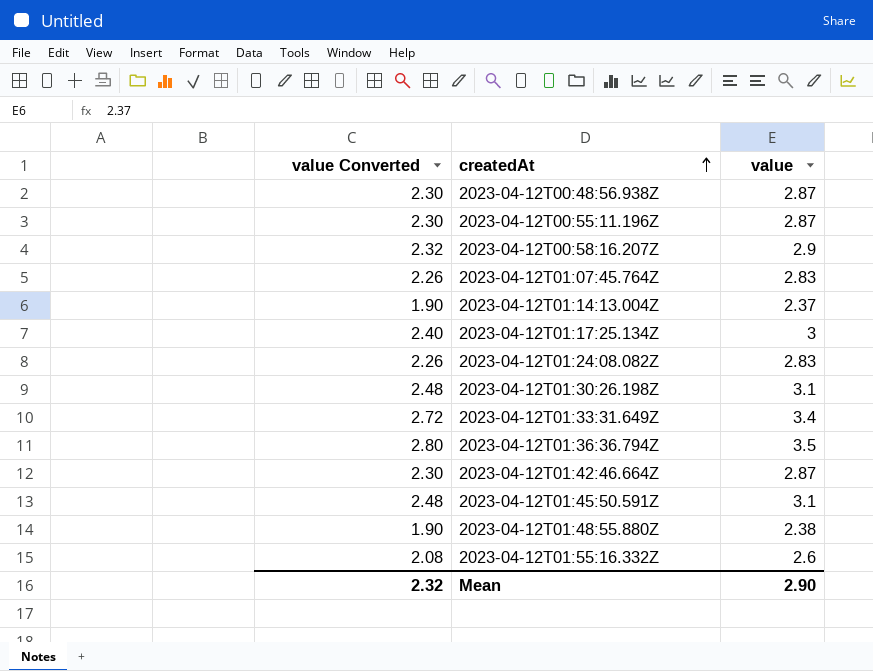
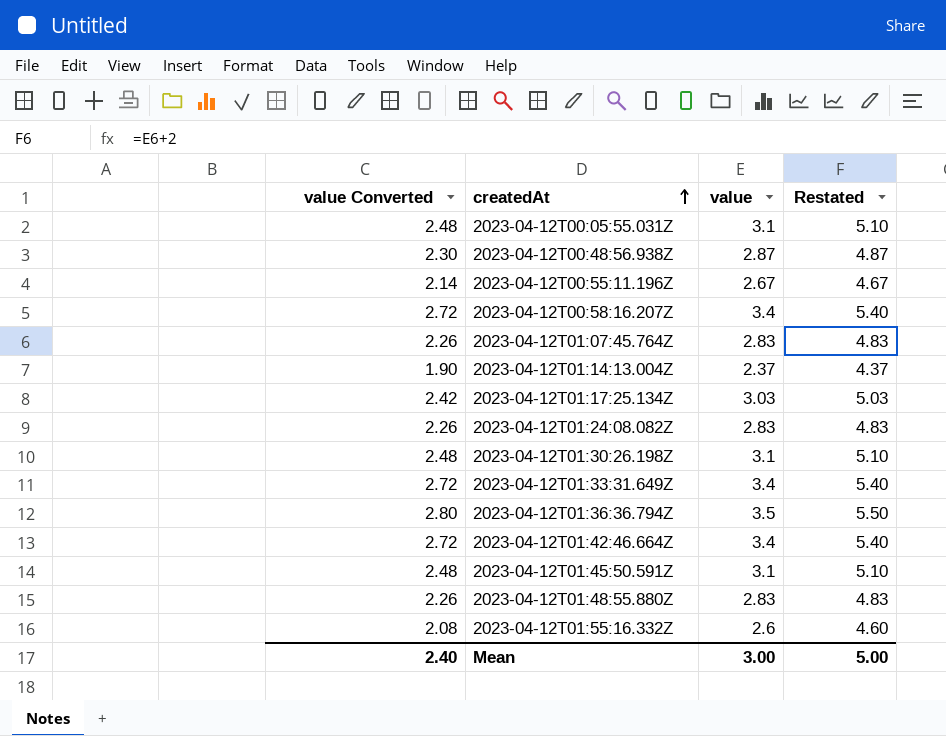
column Restated | formula: none -> [value] + 2
row 2023-04-12T00:05:55.031Z: none -> 2.48 | 3.1 | 5.10
2023-04-12T00:55:11.196Z | value Converted: 2.30 -> 2.14
2023-04-12T00:55:11.196Z | value: 2.87 -> 2.67
2023-04-12T00:58:16.207Z | value Converted: 2.32 -> 2.72
2023-04-12T00:58:16.207Z | value: 2.9 -> 3.4
2023-04-12T01:17:25.134Z | value Converted: 2.40 -> 2.42
2023-04-12T01:17:25.134Z | value: 3 -> 3.03
2023-04-12T01:42:46.664Z | value Converted: 2.30 -> 2.72
2023-04-12T01:42:46.664Z | value: 2.87 -> 3.4
2023-04-12T01:48:55.880Z | value Converted: 1.90 -> 2.26
2023-04-12T01:48:55.880Z | value: 2.38 -> 2.83
Mean | value Converted: 2.32 -> 2.40
Mean | value: 2.90 -> 3.00

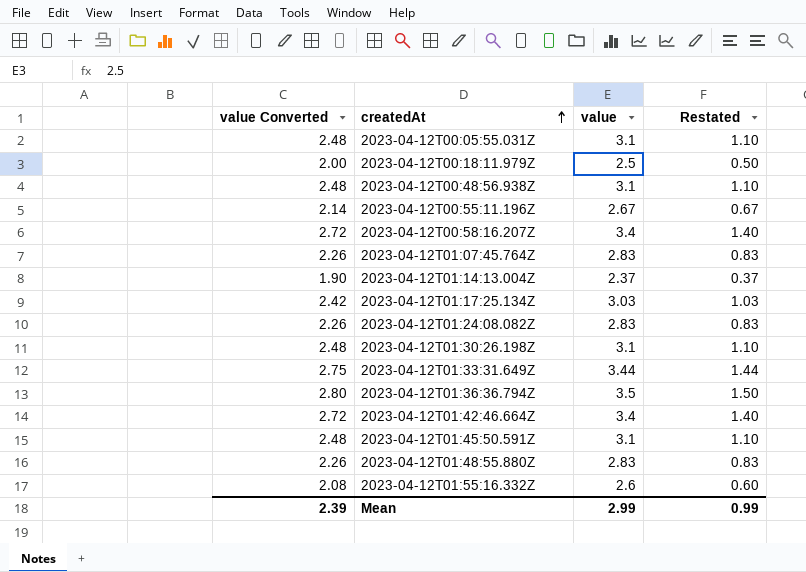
column Restated | formula: [value] + 2 -> [value] - 2
row 2023-04-12T00:18:11.979Z: none -> 2.00 | 2.5 | 0.50
2023-04-12T00:48:56.938Z | value Converted: 2.30 -> 2.48
2023-04-12T00:48:56.938Z | value: 2.87 -> 3.1
2023-04-12T01:33:31.649Z | value Converted: 2.72 -> 2.75
2023-04-12T01:33:31.649Z | value: 3.4 -> 3.44
Mean | value Converted: 2.40 -> 2.39
Mean | value: 3.00 -> 2.99
Mean | Restated: 5.00 -> 0.99

